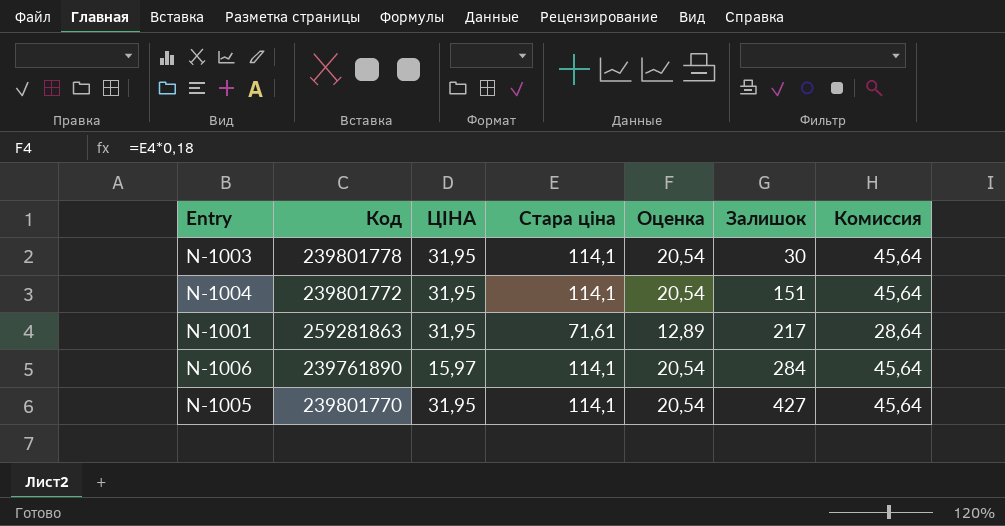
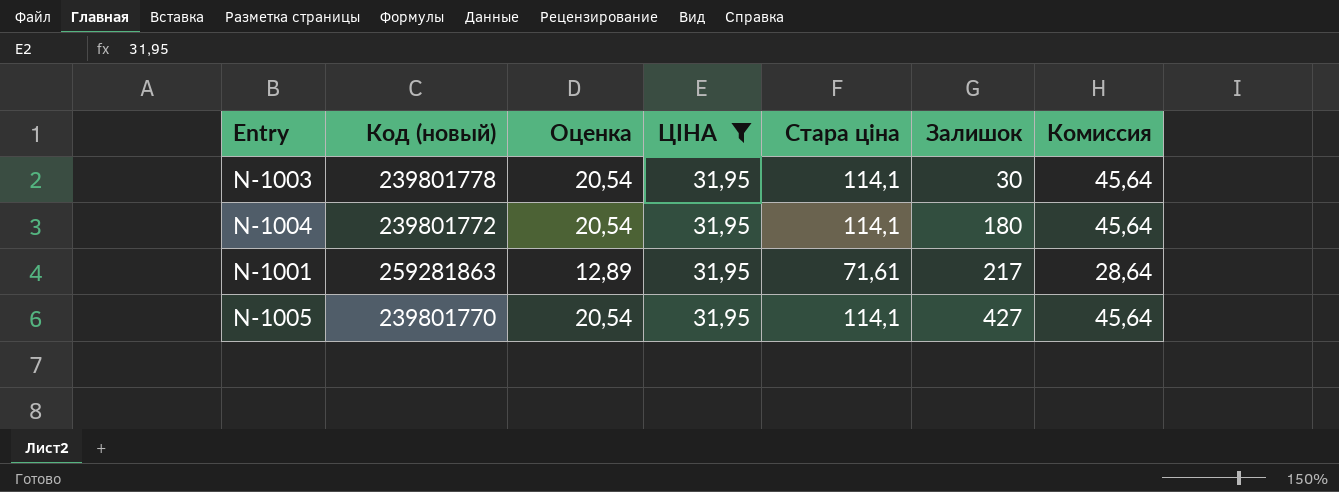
filter: none -> ЦІНА = 31,95
column name: Код -> Код (новый)
column Оценка | position: 5 -> 3
N-1004 | Залишок: 151 -> 180

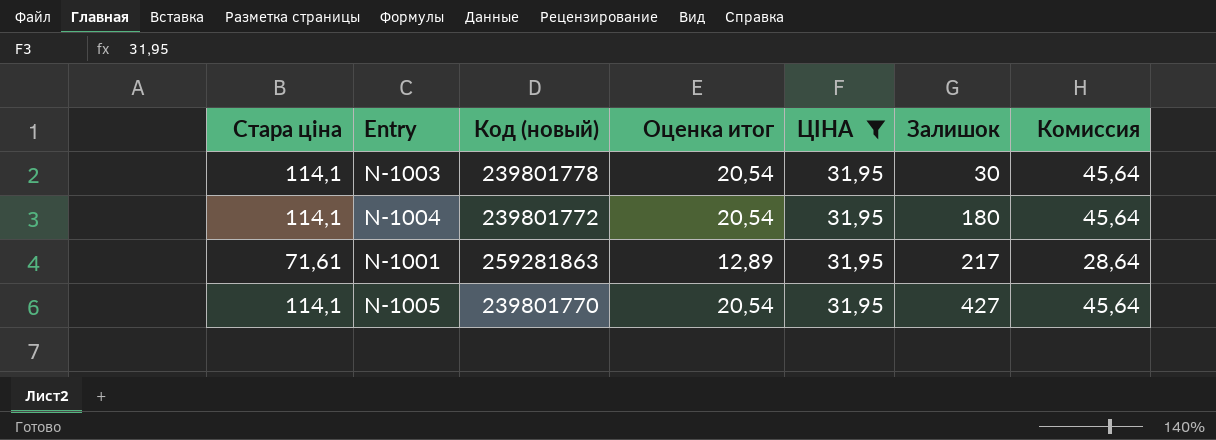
column Стара ціна | position: 5 -> 1
column name: Оценка -> Оценка итог

